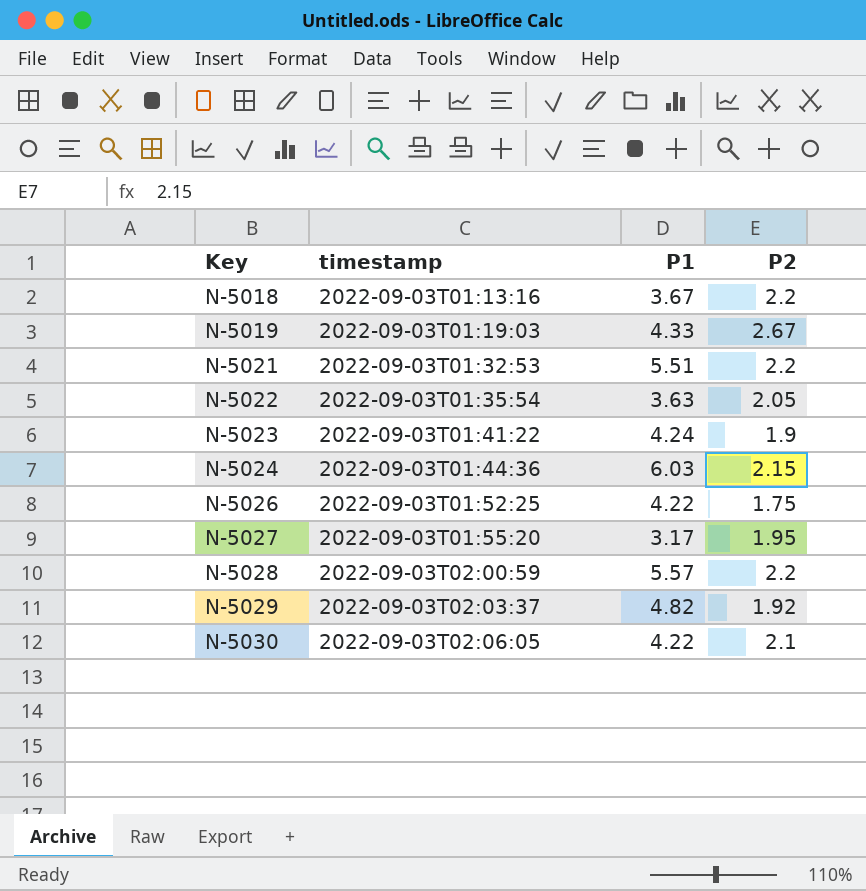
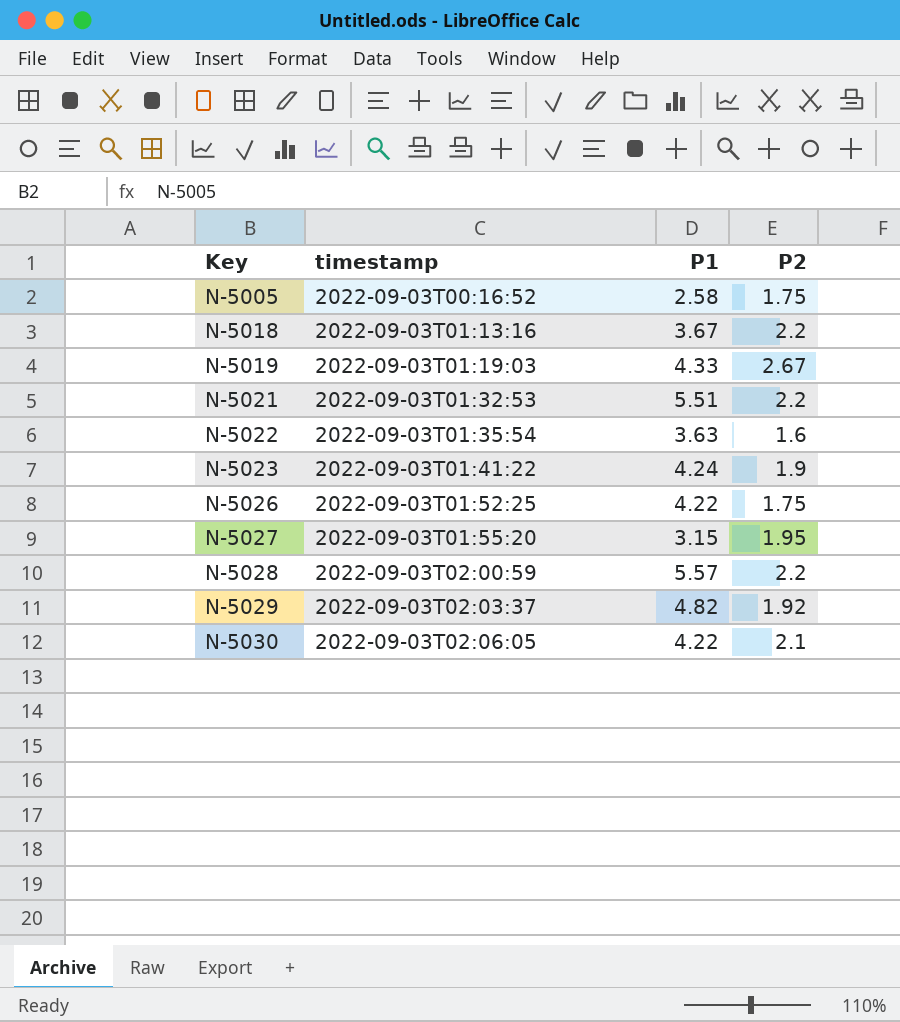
row N-5024: 2022-09-03T01:44:36 | 6.03 | 2.15 -> none
row N-5005: none -> 2022-09-03T00:16:52 | 2.58 | 1.75
N-5022 | P2: 2.05 -> 1.6
N-5027 | P1: 3.17 -> 3.15

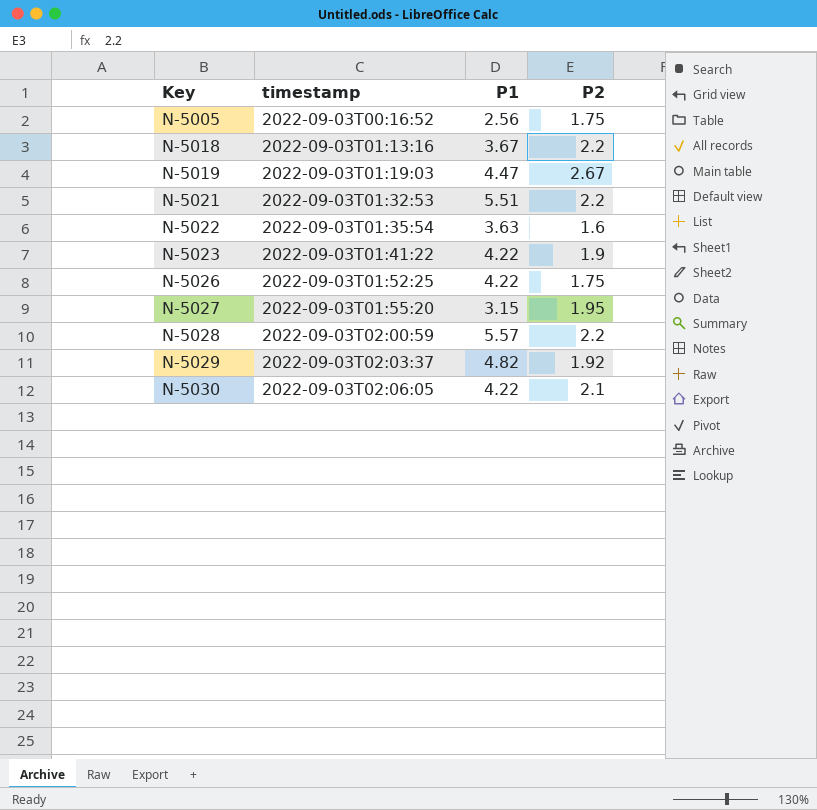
N-5005 | P1: 2.58 -> 2.56
N-5019 | P1: 4.33 -> 4.47
N-5023 | P1: 4.24 -> 4.22

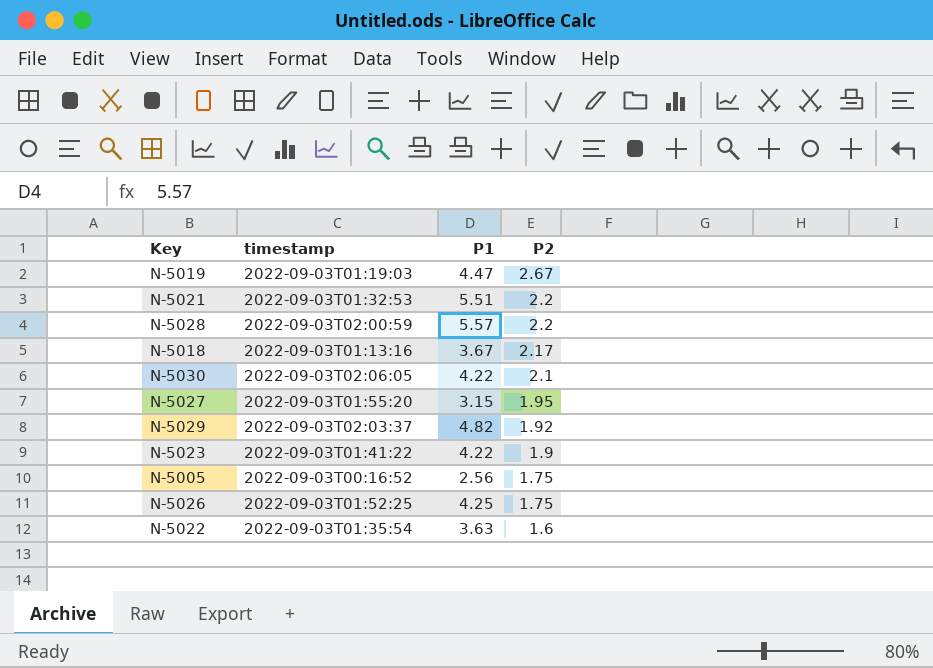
row order: Key ascending -> P2 descending
N-5018 | P2: 2.2 -> 2.17
N-5026 | P1: 4.22 -> 4.25

